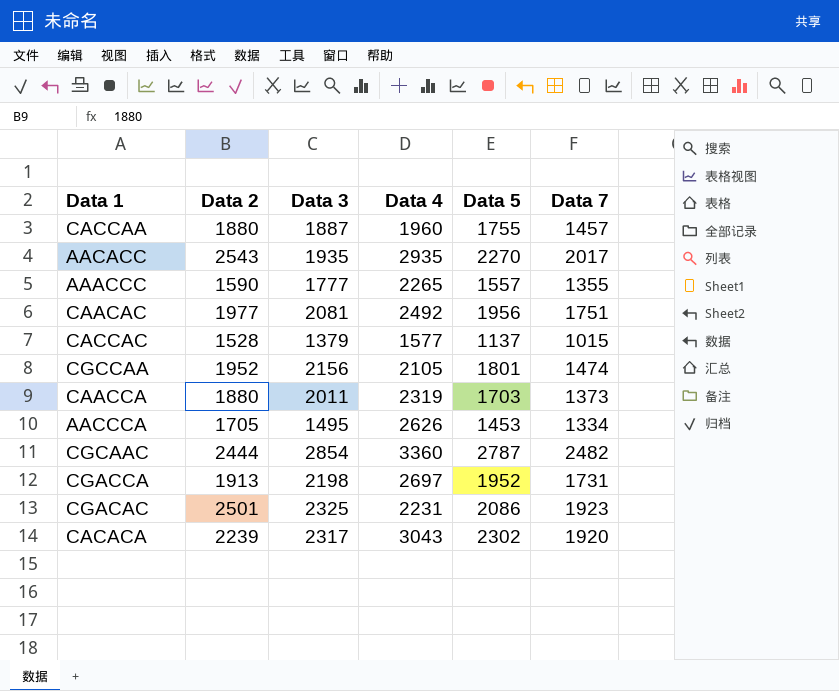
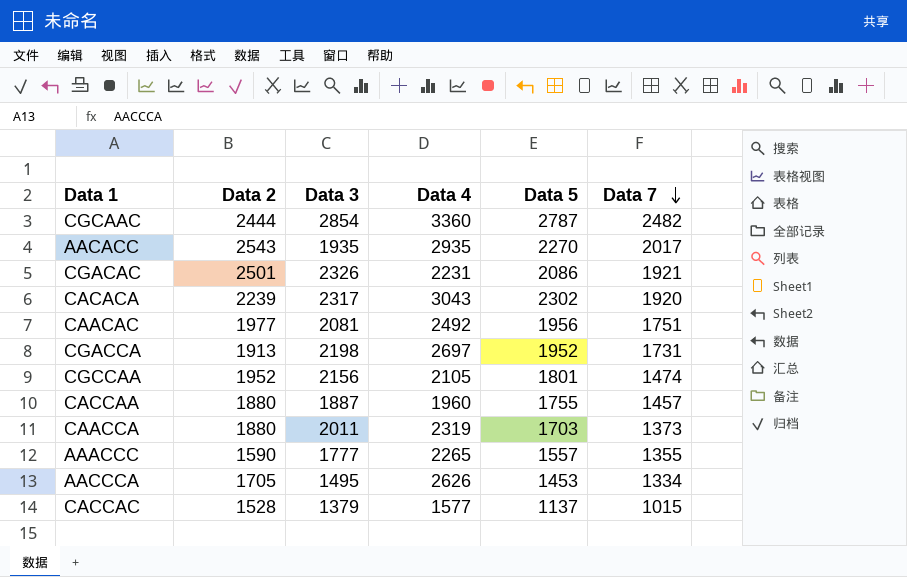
row order: none -> Data 7 descending
CGACAC | Data 3: 2325 -> 2326
CGACAC | Data 7: 1923 -> 1921

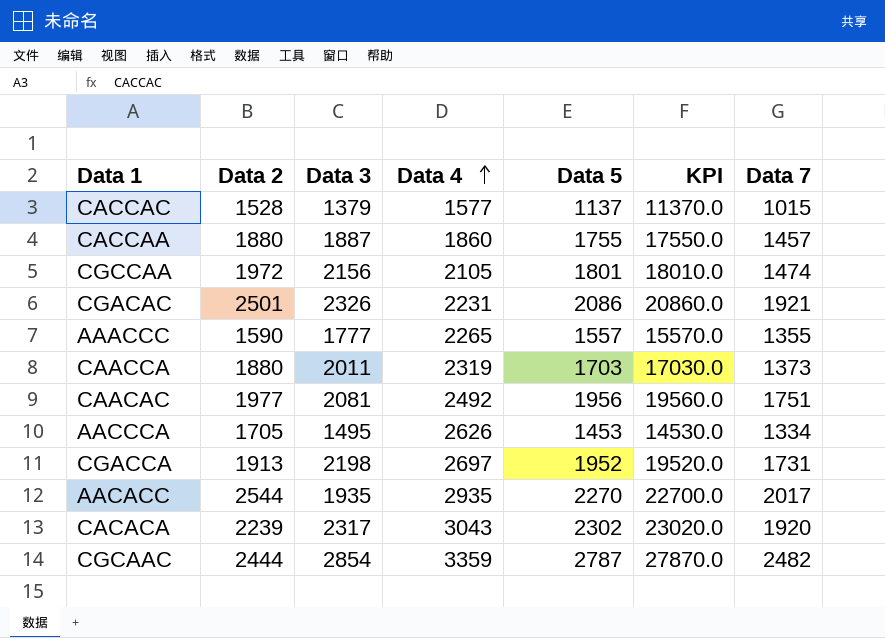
row order: Data 7 descending -> Data 4 ascending
column KPI | formula: none -> [Data 5] * 10
CACCAA | Data 4: 1960 -> 1860
CGCCAA | Data 2: 1952 -> 1972
AACACC | Data 2: 2543 -> 2544
CGCAAC | Data 4: 3360 -> 3359

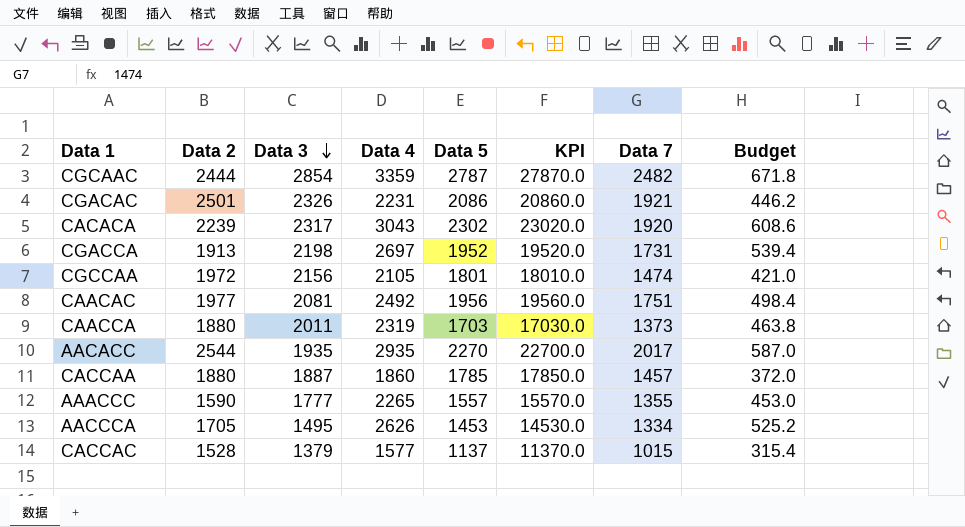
row order: Data 4 ascending -> Data 3 descending
column Budget | formula: none -> [Data 4] * 0.2
CACCAA | Data 5: 1755 -> 1785
CACCAA | KPI: 17550.0 -> 17850.0

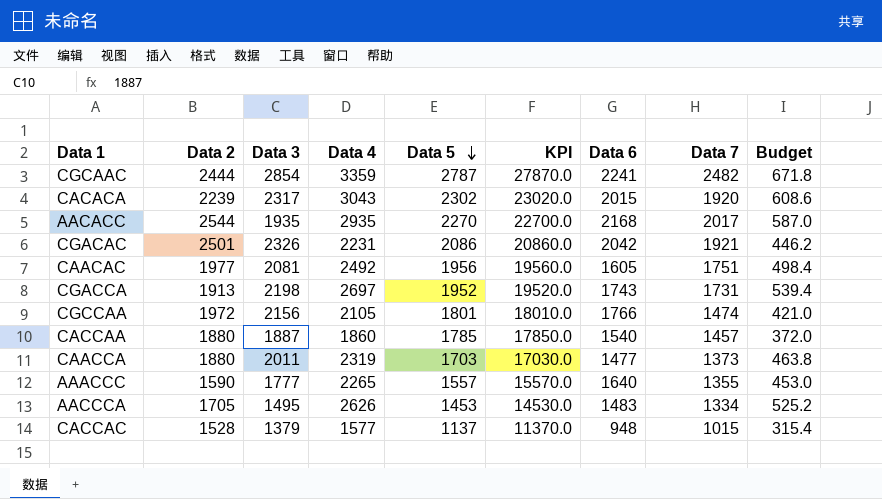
row order: Data 3 descending -> Data 5 descending
column Data 6 | position: none -> 7

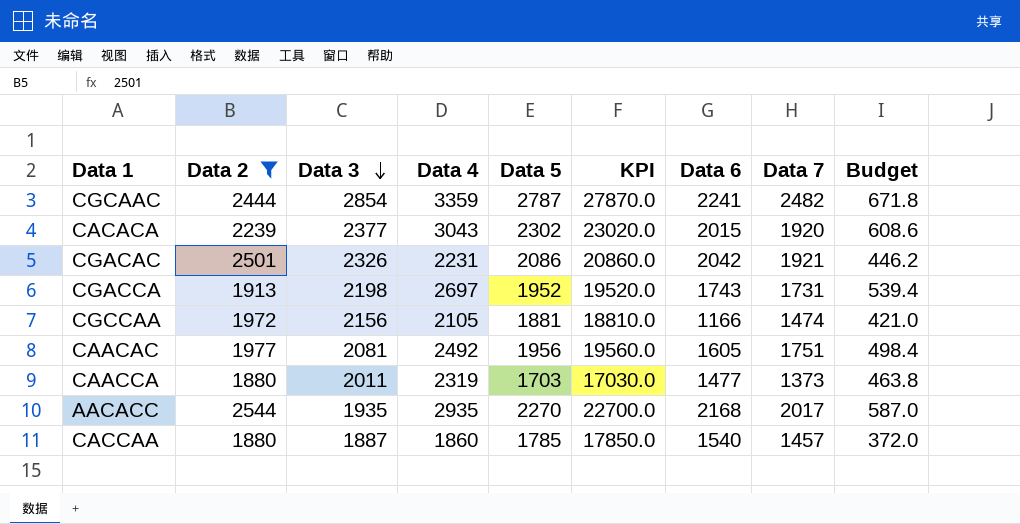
filter: none -> Data 2 >= 1880
row order: Data 5 descending -> Data 3 descending
CACACA | Data 3: 2317 -> 2377
CGCCAA | Data 5: 1801 -> 1881
CGCCAA | KPI: 18010.0 -> 18810.0
CGCCAA | Data 6: 1766 -> 1166

